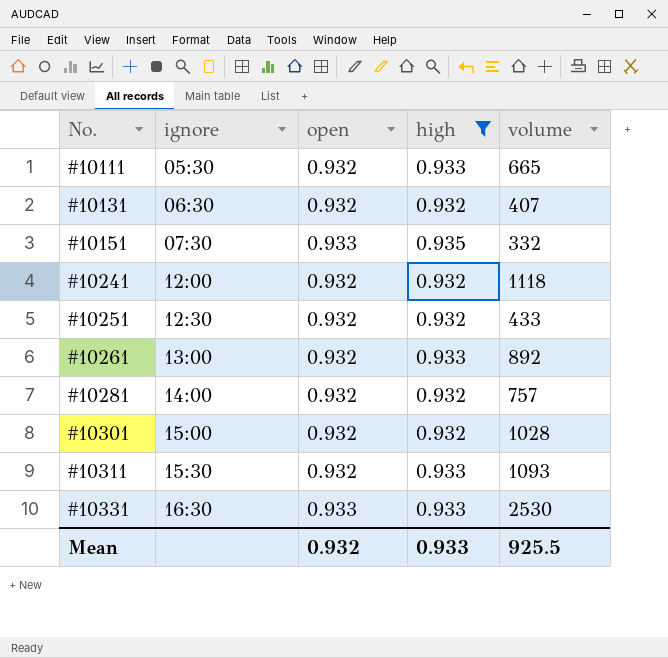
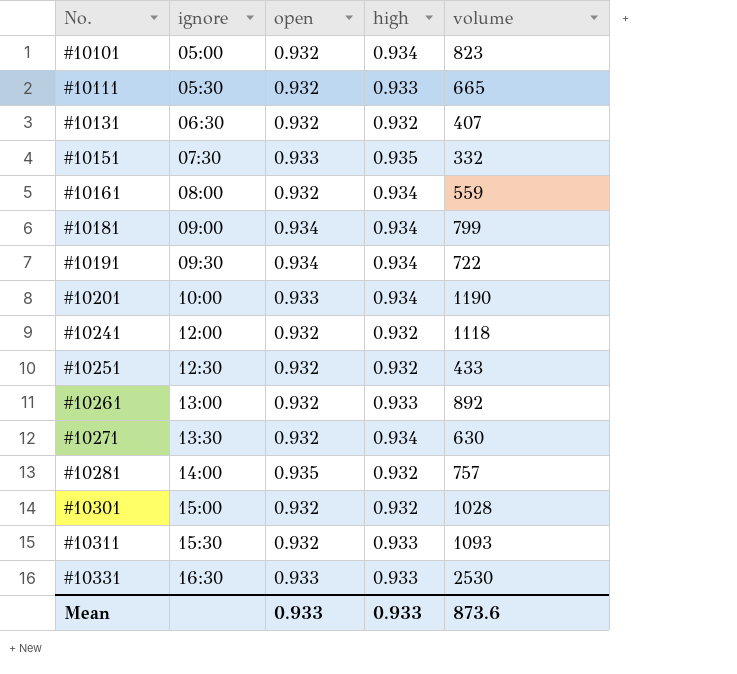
filter: high != 0.934 -> none
#10281 | open: 0.932 -> 0.935
Mean | open: 0.932 -> 0.933
Mean | volume: 925.5 -> 873.6

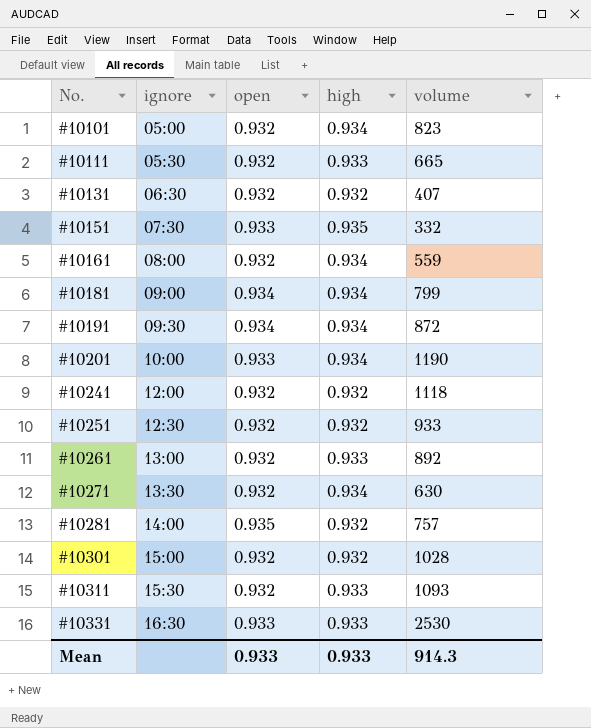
#10191 | volume: 722 -> 872
#10251 | volume: 433 -> 933
Mean | volume: 873.6 -> 914.3

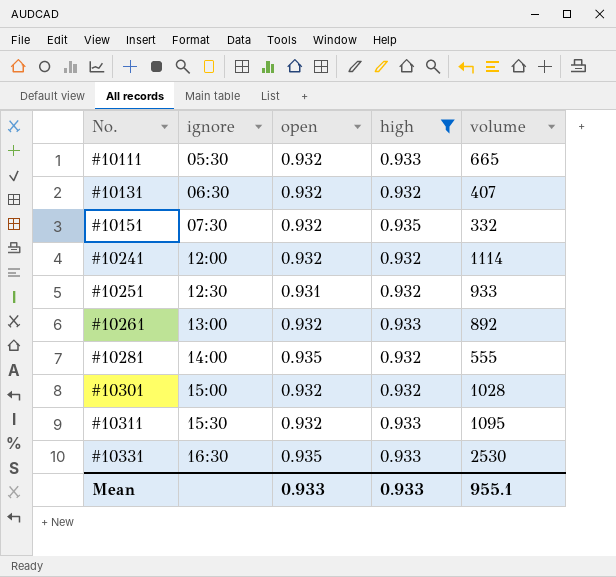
filter: none -> high != 0.934
#10151 | open: 0.933 -> 0.932
#10241 | volume: 1118 -> 1114
#10251 | open: 0.932 -> 0.931
#10281 | volume: 757 -> 555
#10311 | volume: 1093 -> 1095
#10331 | open: 0.933 -> 0.935
Mean | volume: 914.3 -> 955.1

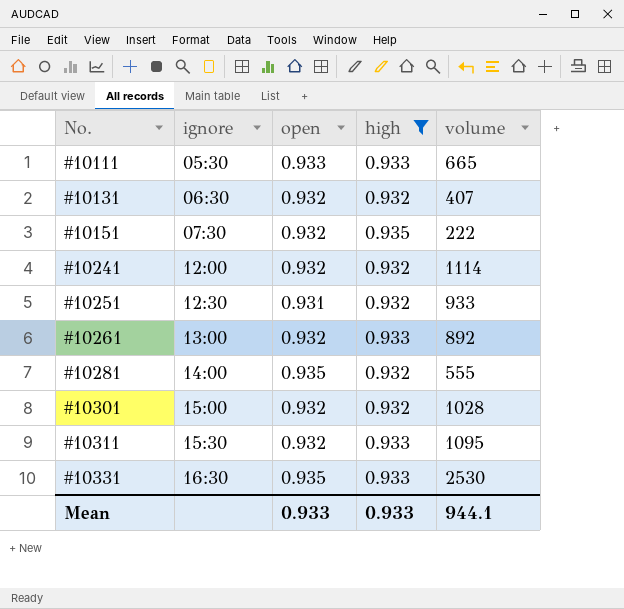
#10111 | open: 0.932 -> 0.933
#10151 | volume: 332 -> 222
Mean | volume: 955.1 -> 944.1

